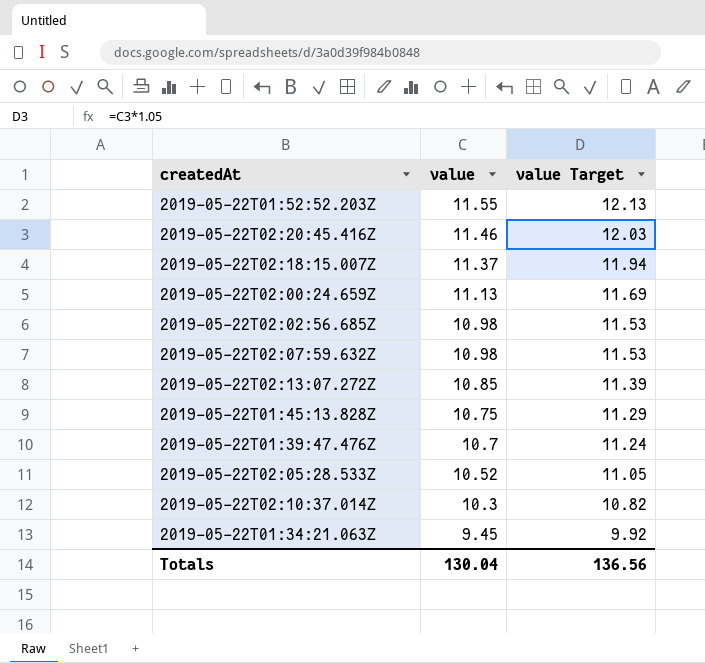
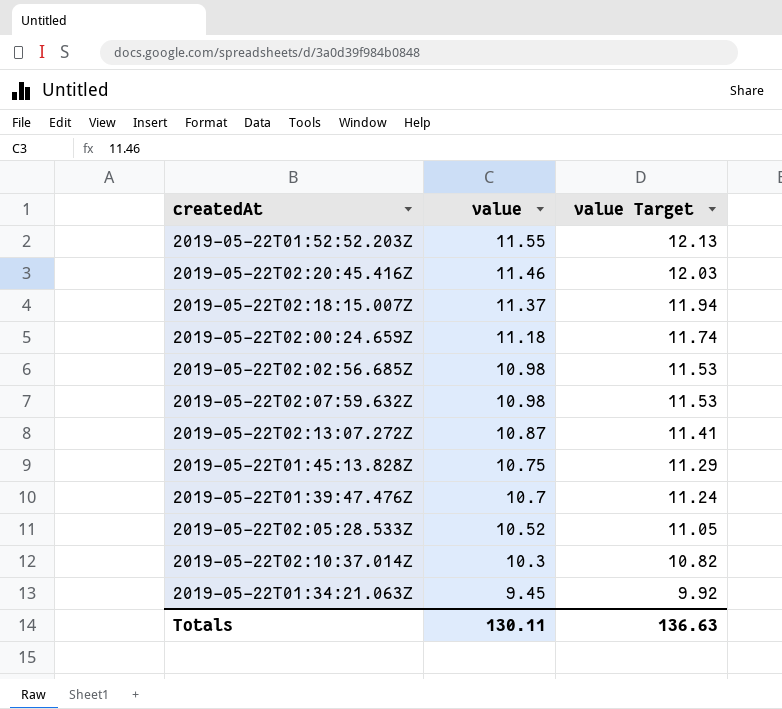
2019-05-22T02:00:24.659Z | value: 11.13 -> 11.18
2019-05-22T02:00:24.659Z | value Target: 11.69 -> 11.74
2019-05-22T02:13:07.272Z | value: 10.85 -> 10.87
2019-05-22T02:13:07.272Z | value Target: 11.39 -> 11.41
Totals | value: 130.04 -> 130.11
Totals | value Target: 136.56 -> 136.63

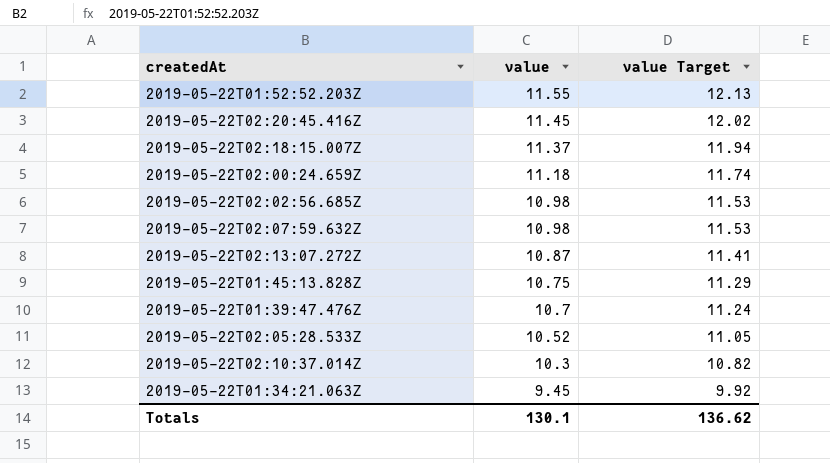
2019-05-22T02:20:45.416Z | value: 11.46 -> 11.45
2019-05-22T02:20:45.416Z | value Target: 12.03 -> 12.02
Totals | value: 130.11 -> 130.1
Totals | value Target: 136.63 -> 136.62

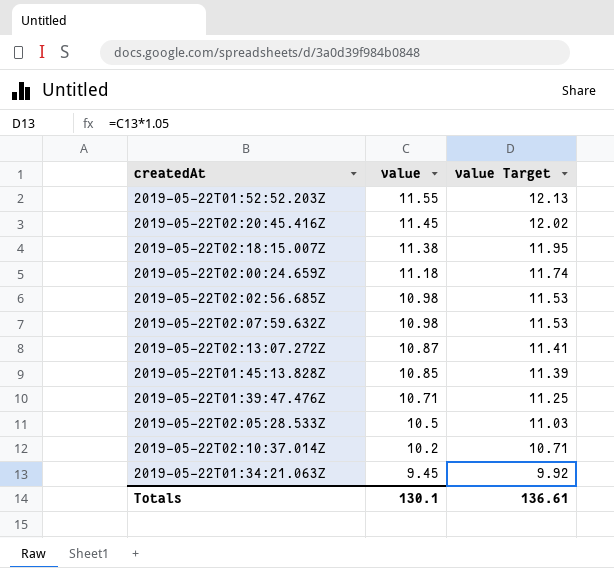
2019-05-22T02:18:15.007Z | value: 11.37 -> 11.38
2019-05-22T02:18:15.007Z | value Target: 11.94 -> 11.95
2019-05-22T01:45:13.828Z | value: 10.75 -> 10.85
2019-05-22T01:45:13.828Z | value Target: 11.29 -> 11.39
2019-05-22T01:39:47.476Z | value: 10.7 -> 10.71
2019-05-22T01:39:47.476Z | value Target: 11.24 -> 11.25
2019-05-22T02:05:28.533Z | value: 10.52 -> 10.5
2019-05-22T02:05:28.533Z | value Target: 11.05 -> 11.03
2019-05-22T02:10:37.014Z | value: 10.3 -> 10.2
2019-05-22T02:10:37.014Z | value Target: 10.82 -> 10.71
Totals | value Target: 136.62 -> 136.61

